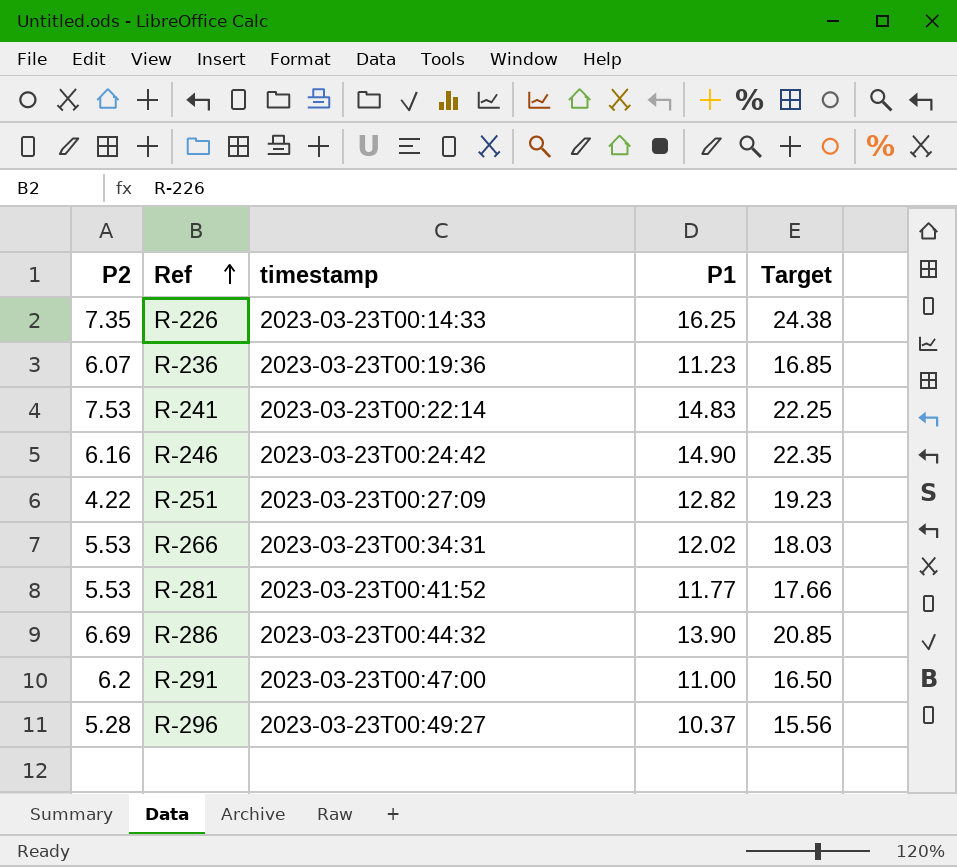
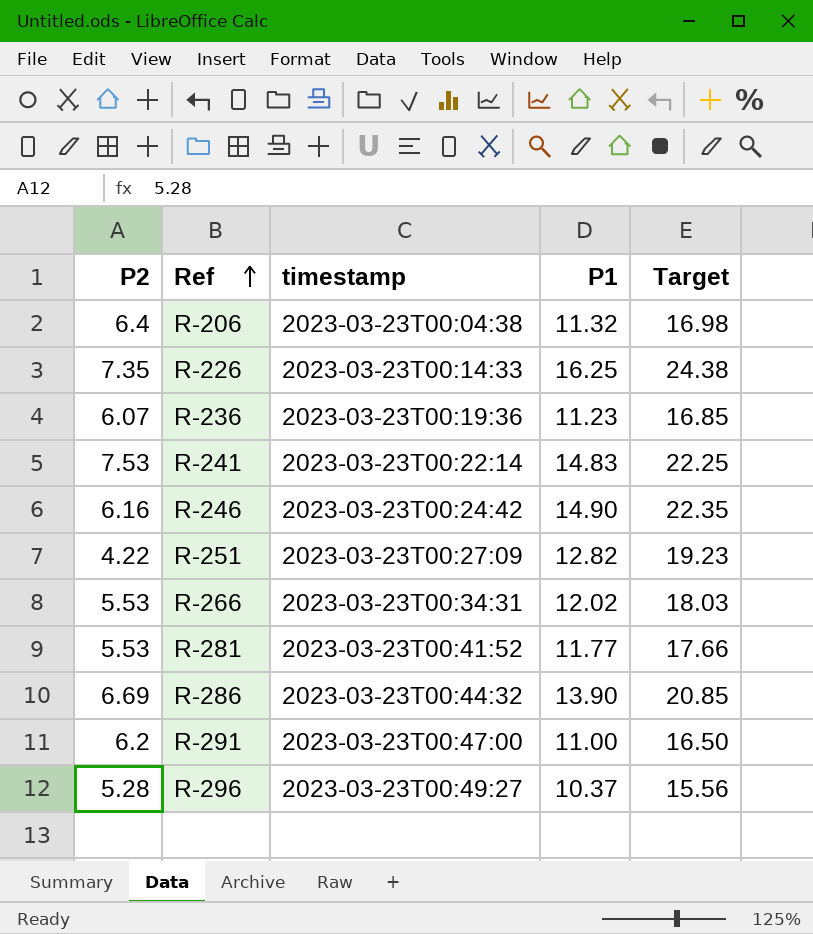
row R-206: none -> 6.4 | 2023-03-23T00:04:38 | 11.32 | 16.98

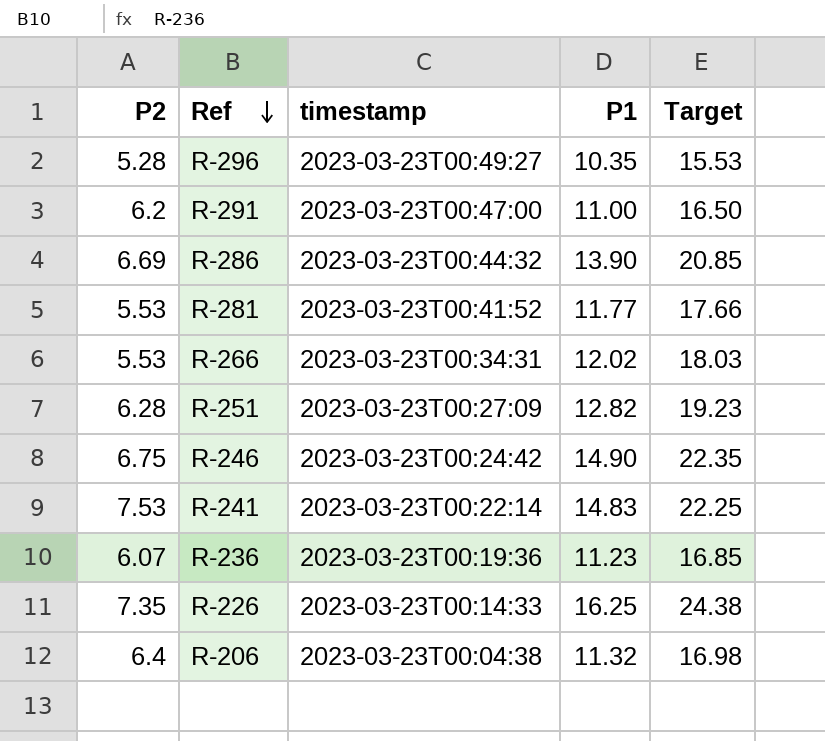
row order: Ref ascending -> Ref descending
R-296 | P1: 10.37 -> 10.35
R-296 | Target: 15.56 -> 15.53
R-251 | P2: 4.22 -> 6.28
R-246 | P2: 6.16 -> 6.75

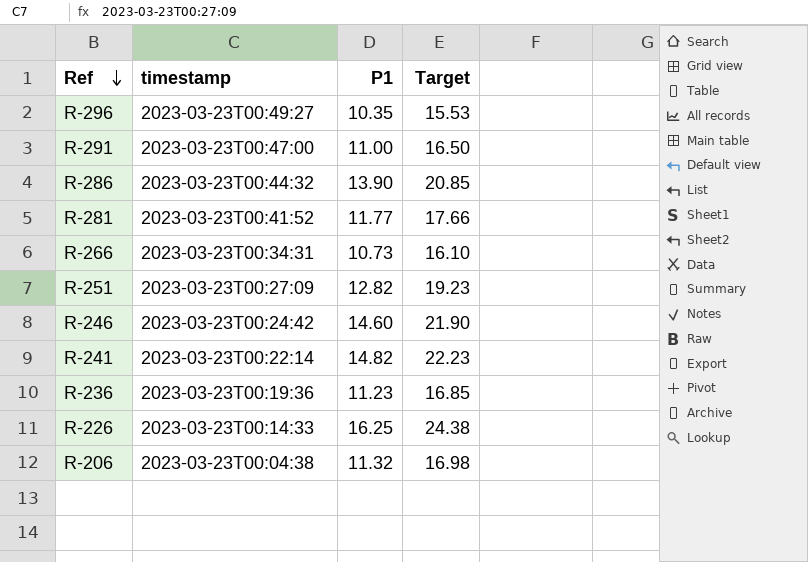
column P2 | position: 1 -> none
R-266 | P1: 12.02 -> 10.73
R-266 | Target: 18.03 -> 16.10
R-246 | P1: 14.90 -> 14.60
R-246 | Target: 22.35 -> 21.90
R-241 | P1: 14.83 -> 14.82
R-241 | Target: 22.25 -> 22.23

